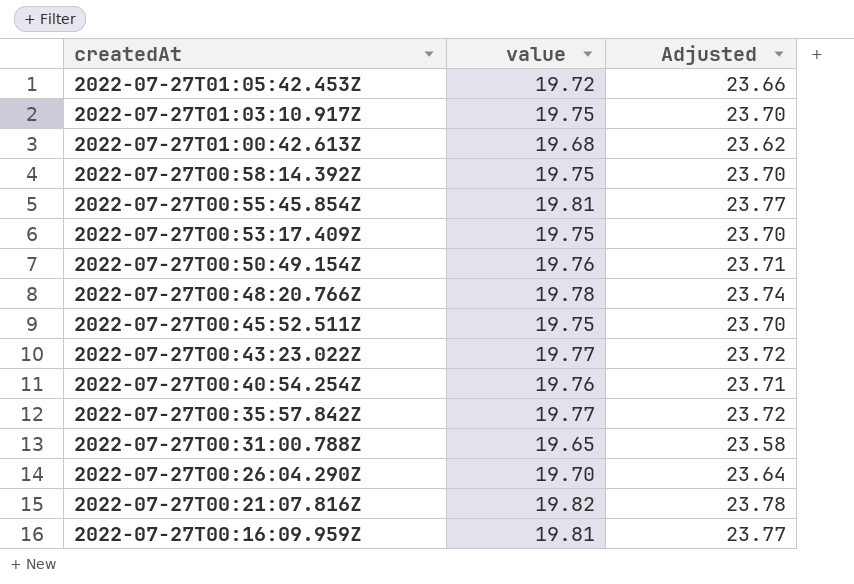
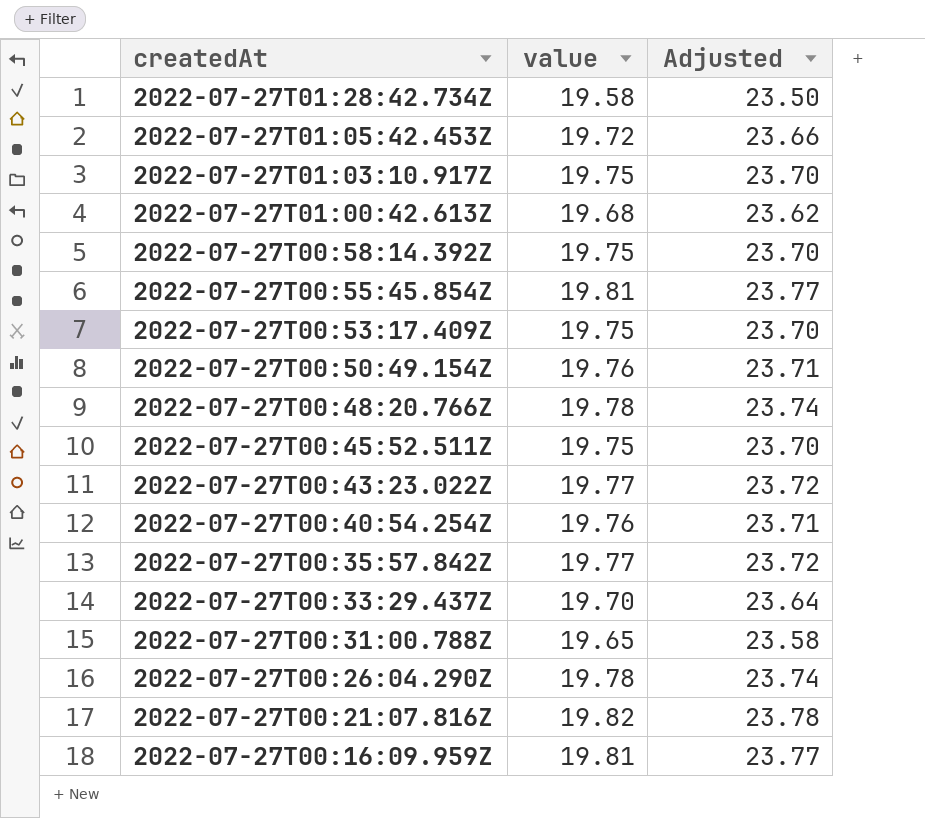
row 2022-07-27T01:28:42.734Z: none -> 19.58 | 23.50
row 2022-07-27T00:33:29.437Z: none -> 19.70 | 23.64
2022-07-27T00:26:04.290Z | value: 19.70 -> 19.78
2022-07-27T00:26:04.290Z | Adjusted: 23.64 -> 23.74

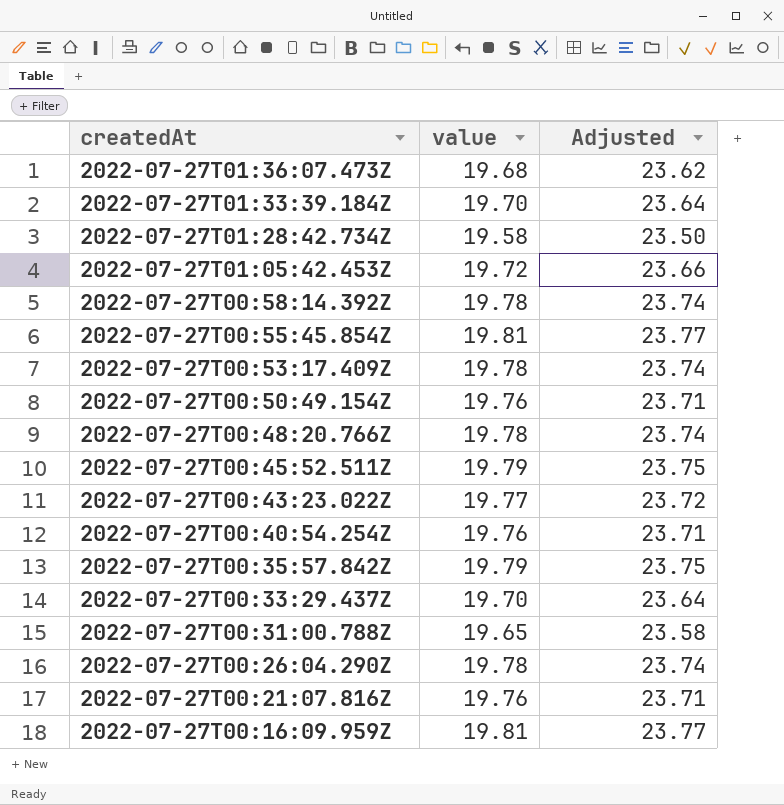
row 2022-07-27T01:03:10.917Z: 19.75 | 23.70 -> none
row 2022-07-27T01:00:42.613Z: 19.68 | 23.62 -> none
row 2022-07-27T01:36:07.473Z: none -> 19.68 | 23.62
row 2022-07-27T01:33:39.184Z: none -> 19.70 | 23.64
2022-07-27T00:58:14.392Z | value: 19.75 -> 19.78
2022-07-27T00:58:14.392Z | Adjusted: 23.70 -> 23.74
2022-07-27T00:53:17.409Z | value: 19.75 -> 19.78
2022-07-27T00:53:17.409Z | Adjusted: 23.70 -> 23.74
2022-07-27T00:45:52.511Z | value: 19.75 -> 19.79
2022-07-27T00:45:52.511Z | Adjusted: 23.70 -> 23.75
2022-07-27T00:35:57.842Z | value: 19.77 -> 19.79
2022-07-27T00:35:57.842Z | Adjusted: 23.72 -> 23.75
2022-07-27T00:21:07.816Z | value: 19.82 -> 19.76
2022-07-27T00:21:07.816Z | Adjusted: 23.78 -> 23.71

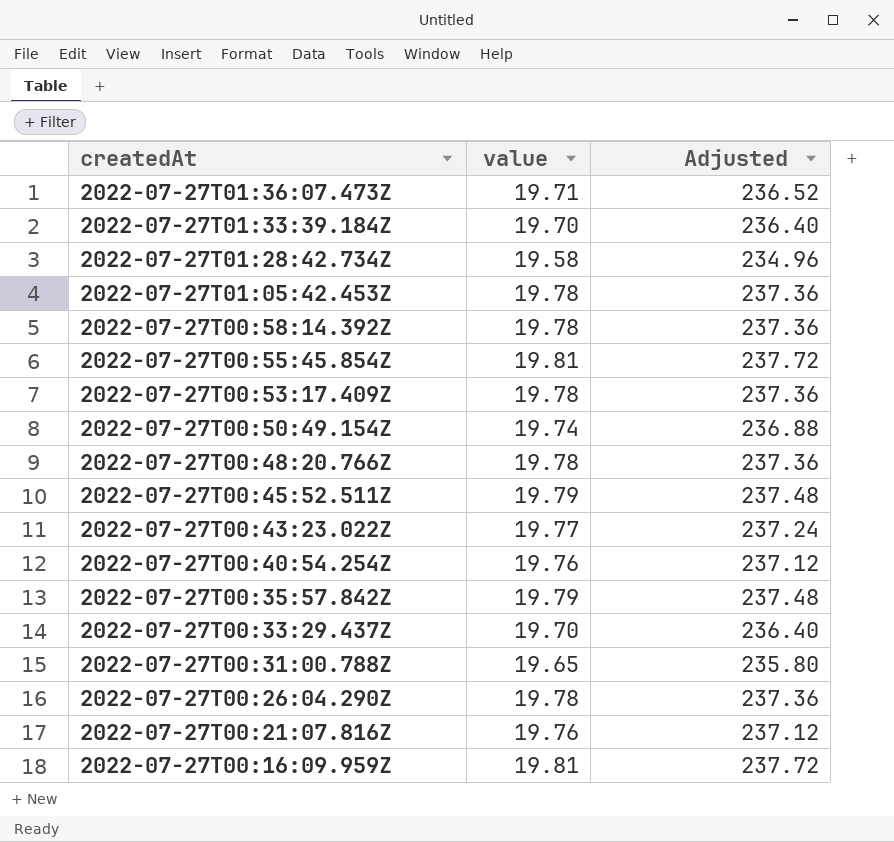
column Adjusted | formula: [value] * 1.2 -> [value] * 12
2022-07-27T01:36:07.473Z | value: 19.68 -> 19.71
2022-07-27T01:05:42.453Z | value: 19.72 -> 19.78
2022-07-27T00:50:49.154Z | value: 19.76 -> 19.74

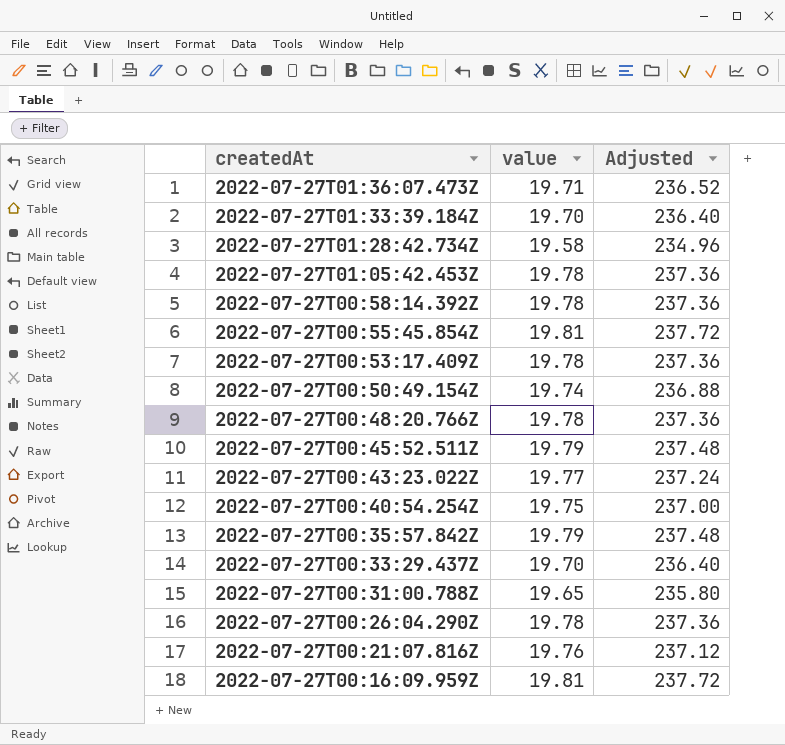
2022-07-27T00:40:54.254Z | value: 19.76 -> 19.75
2022-07-27T00:40:54.254Z | Adjusted: 237.12 -> 237.00

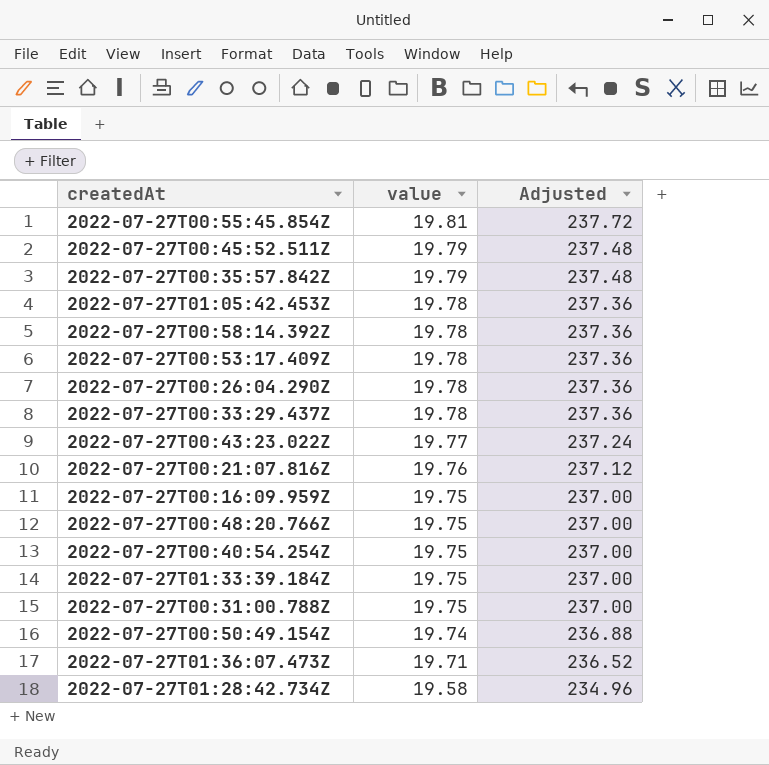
row order: createdAt descending -> value descending
2022-07-27T00:33:29.437Z | value: 19.70 -> 19.78
2022-07-27T00:33:29.437Z | Adjusted: 236.40 -> 237.36
2022-07-27T00:16:09.959Z | value: 19.81 -> 19.75
2022-07-27T00:16:09.959Z | Adjusted: 237.72 -> 237.00
2022-07-27T00:48:20.766Z | value: 19.78 -> 19.75
2022-07-27T00:48:20.766Z | Adjusted: 237.36 -> 237.00
2022-07-27T01:33:39.184Z | value: 19.70 -> 19.75
2022-07-27T01:33:39.184Z | Adjusted: 236.40 -> 237.00
2022-07-27T00:31:00.788Z | value: 19.65 -> 19.75
2022-07-27T00:31:00.788Z | Adjusted: 235.80 -> 237.00

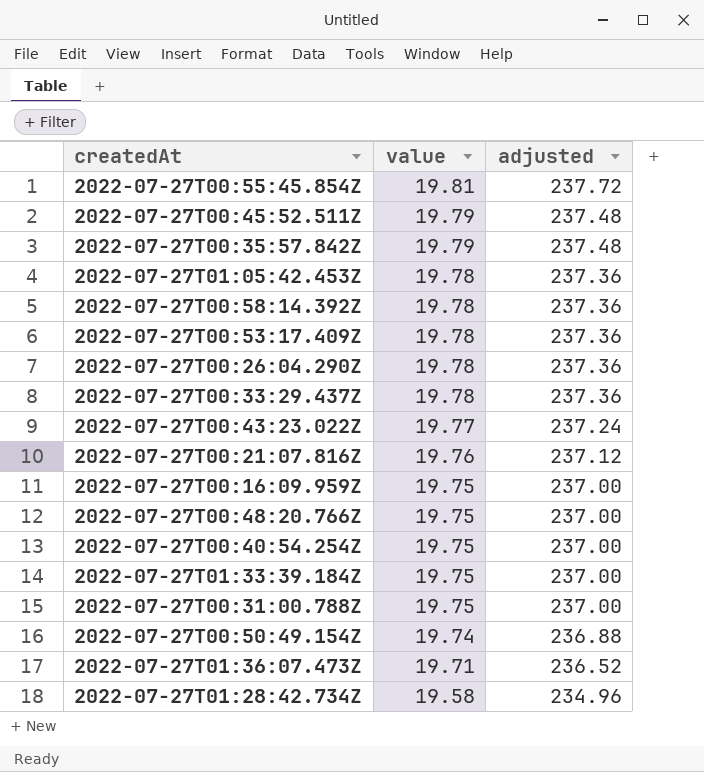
column name: Adjusted -> adjusted

